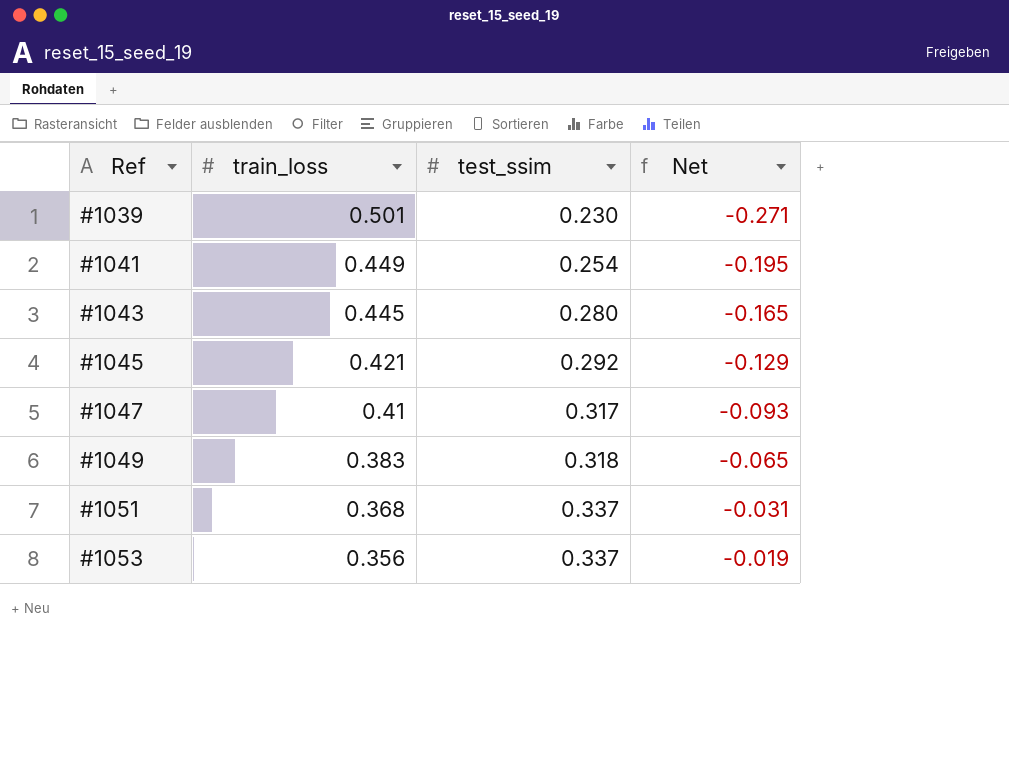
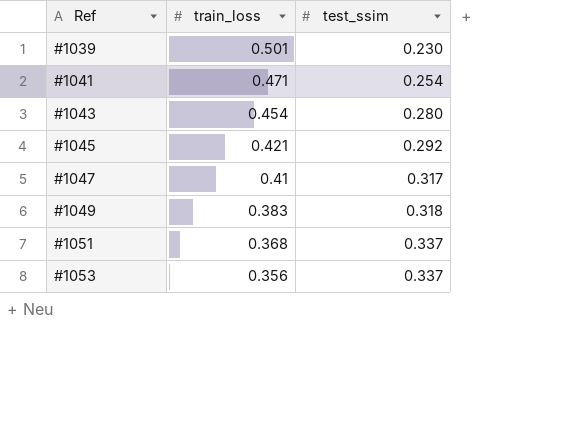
column Net | formula: [test_ssim] - [train_loss] -> none
#1041 | train_loss: 0.449 -> 0.471
#1043 | train_loss: 0.445 -> 0.454

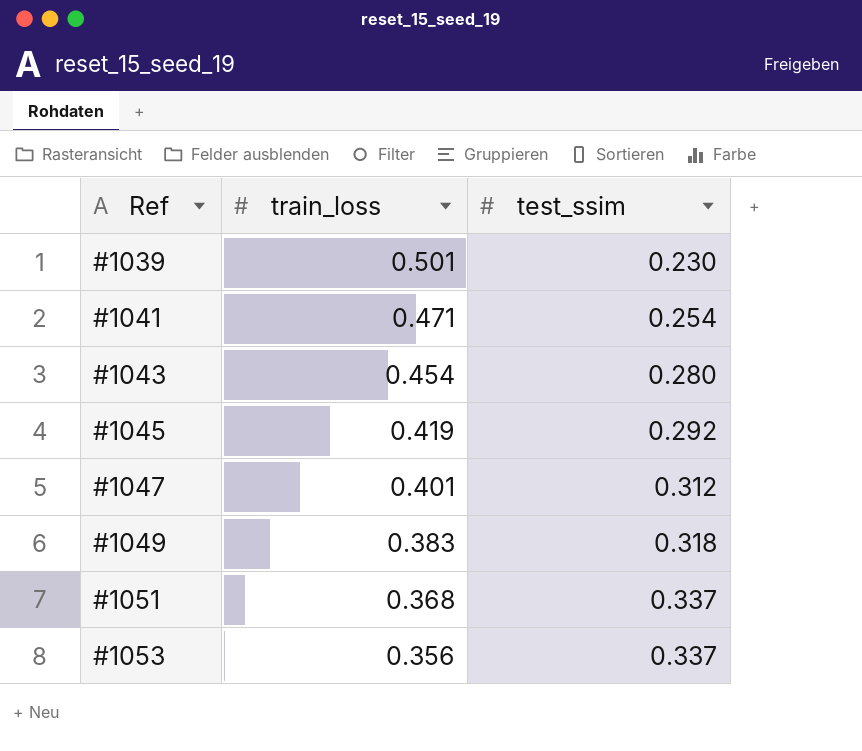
#1045 | train_loss: 0.421 -> 0.419
#1047 | train_loss: 0.41 -> 0.401
#1047 | test_ssim: 0.317 -> 0.312

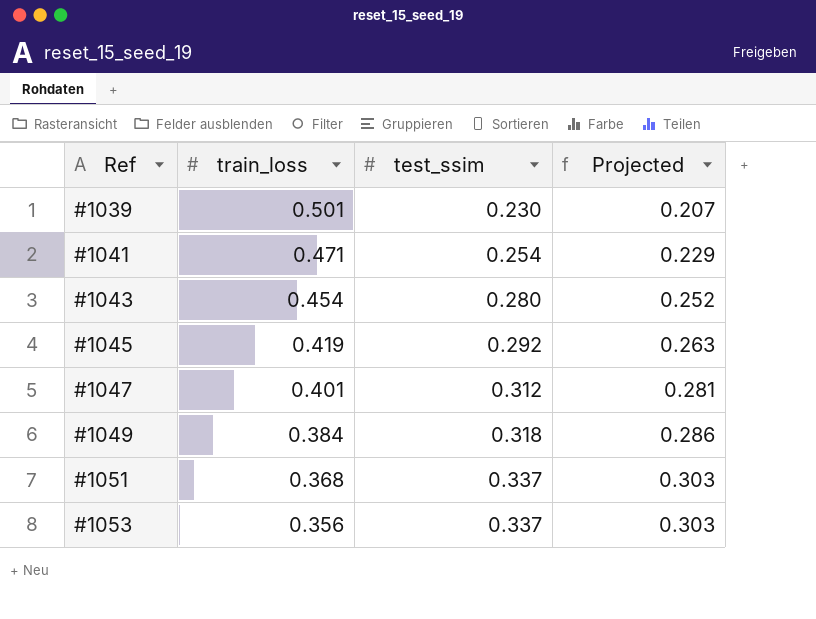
column Projected | formula: none -> [test_ssim] * 0.9
#1049 | train_loss: 0.383 -> 0.384

